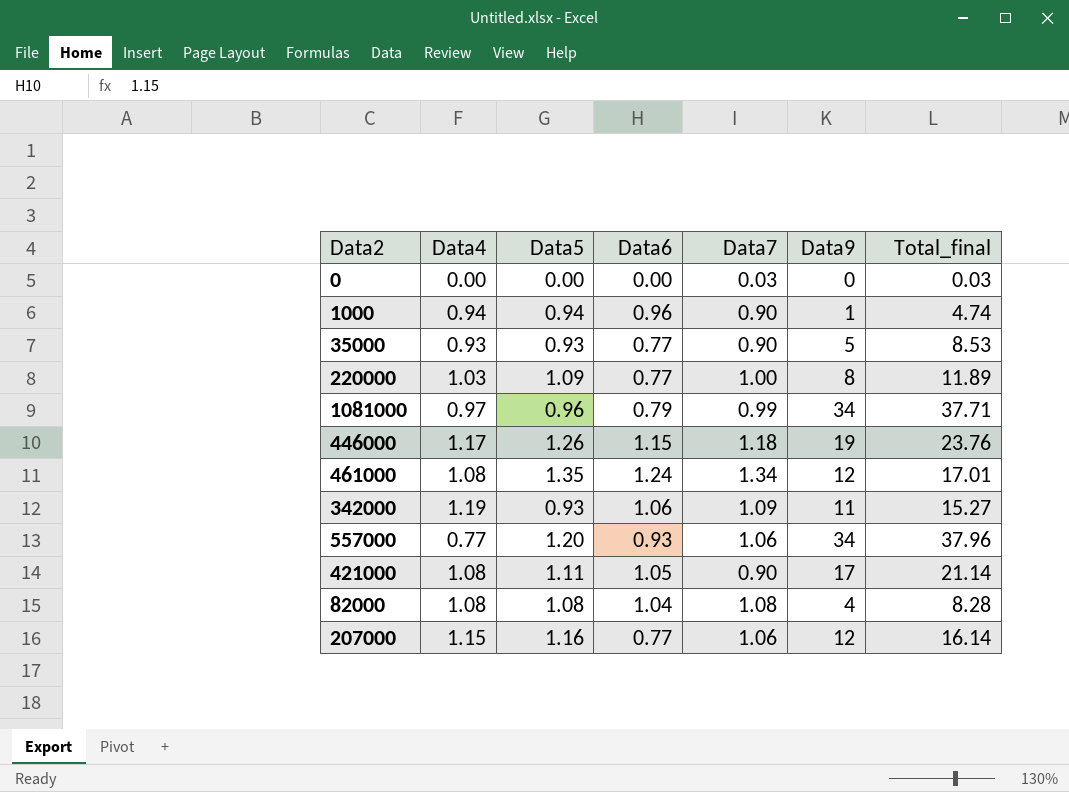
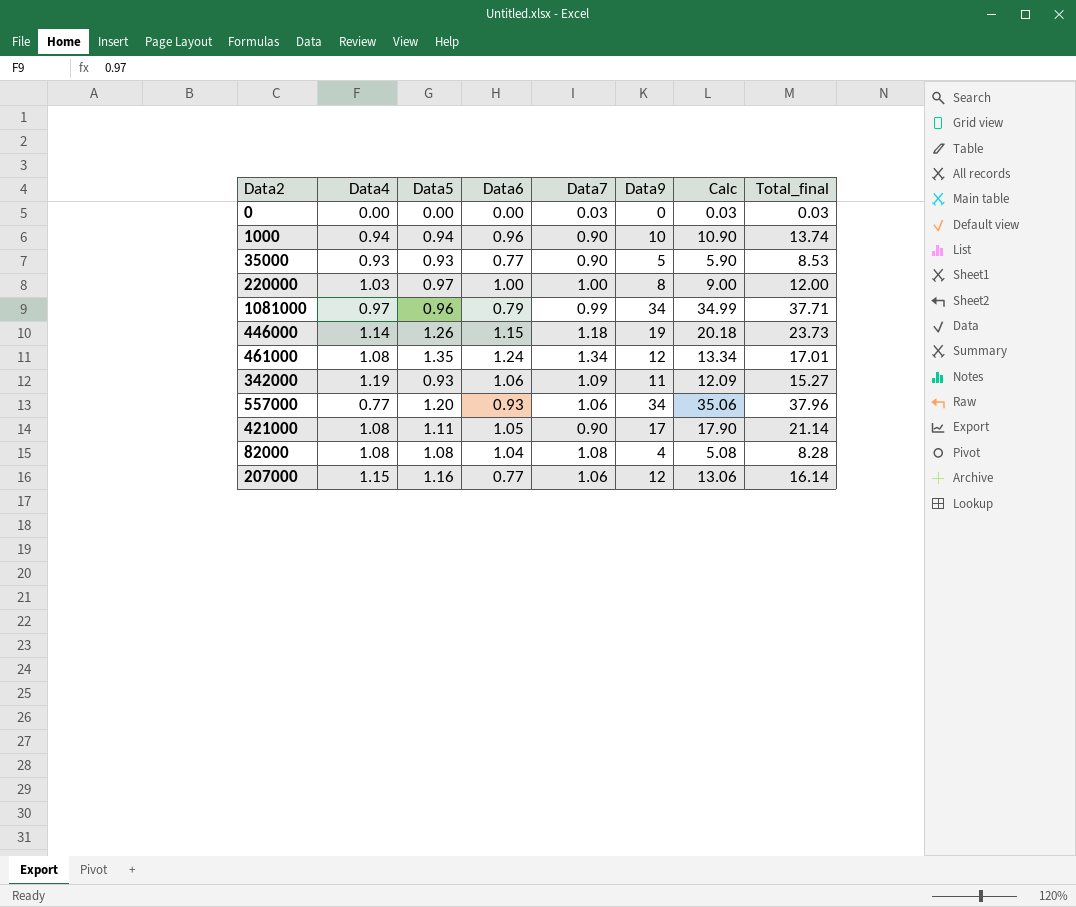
column Calc | formula: none -> [Data7] + [Data9]
1000 | Data9: 1 -> 10
1000 | Total_final: 4.74 -> 13.74
220000 | Data5: 1.09 -> 0.97
220000 | Data6: 0.77 -> 1.00
220000 | Total_final: 11.89 -> 12.00
446000 | Data4: 1.17 -> 1.14
446000 | Total_final: 23.76 -> 23.73

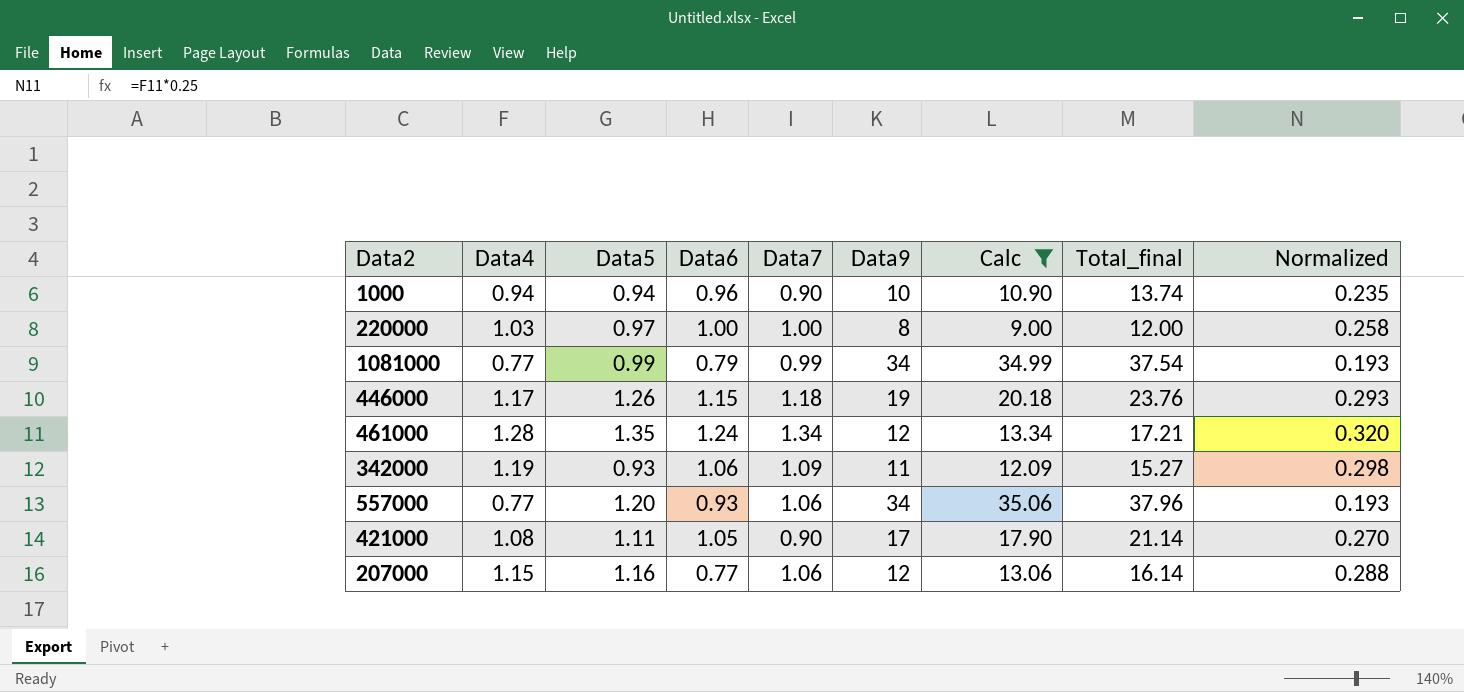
filter: none -> Calc >= 9.00
column Normalized | formula: none -> [Data4] * 0.25
1081000 | Data4: 0.97 -> 0.77
1081000 | Data5: 0.96 -> 0.99
1081000 | Total_final: 37.71 -> 37.54
446000 | Data4: 1.14 -> 1.17
446000 | Total_final: 23.73 -> 23.76
461000 | Data4: 1.08 -> 1.28
461000 | Total_final: 17.01 -> 17.21

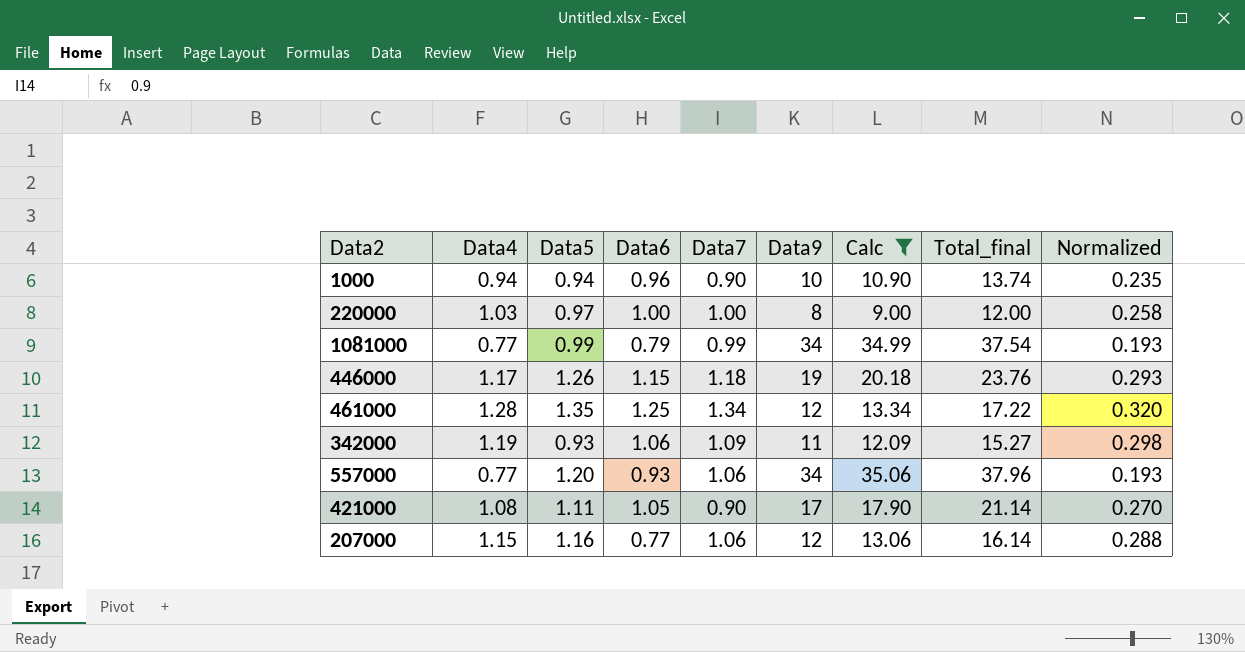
461000 | Data6: 1.24 -> 1.25
461000 | Total_final: 17.21 -> 17.22

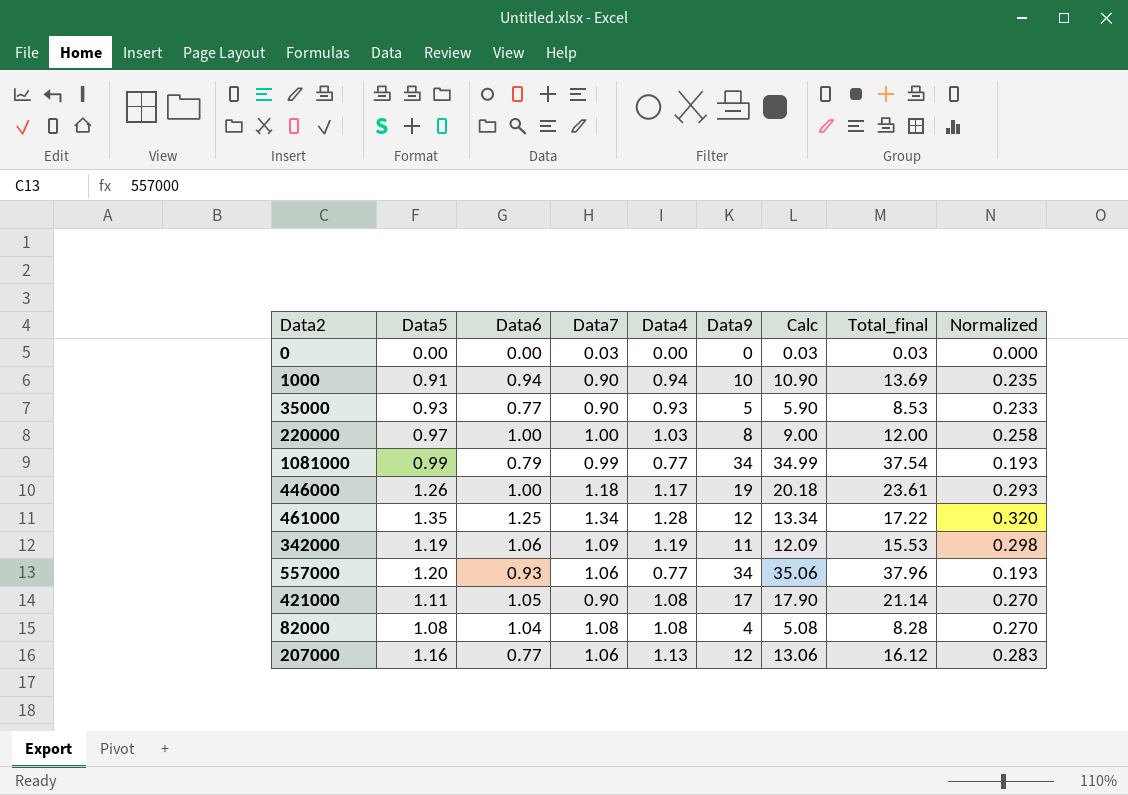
filter: Calc >= 9.00 -> none
column Data4 | position: 2 -> 5
1000 | Data5: 0.94 -> 0.91
1000 | Data6: 0.96 -> 0.94
1000 | Total_final: 13.74 -> 13.69
446000 | Data6: 1.15 -> 1.00
446000 | Total_final: 23.76 -> 23.61
342000 | Data5: 0.93 -> 1.19
342000 | Total_final: 15.27 -> 15.53
207000 | Data4: 1.15 -> 1.13
207000 | Total_final: 16.14 -> 16.12
207000 | Normalized: 0.288 -> 0.283

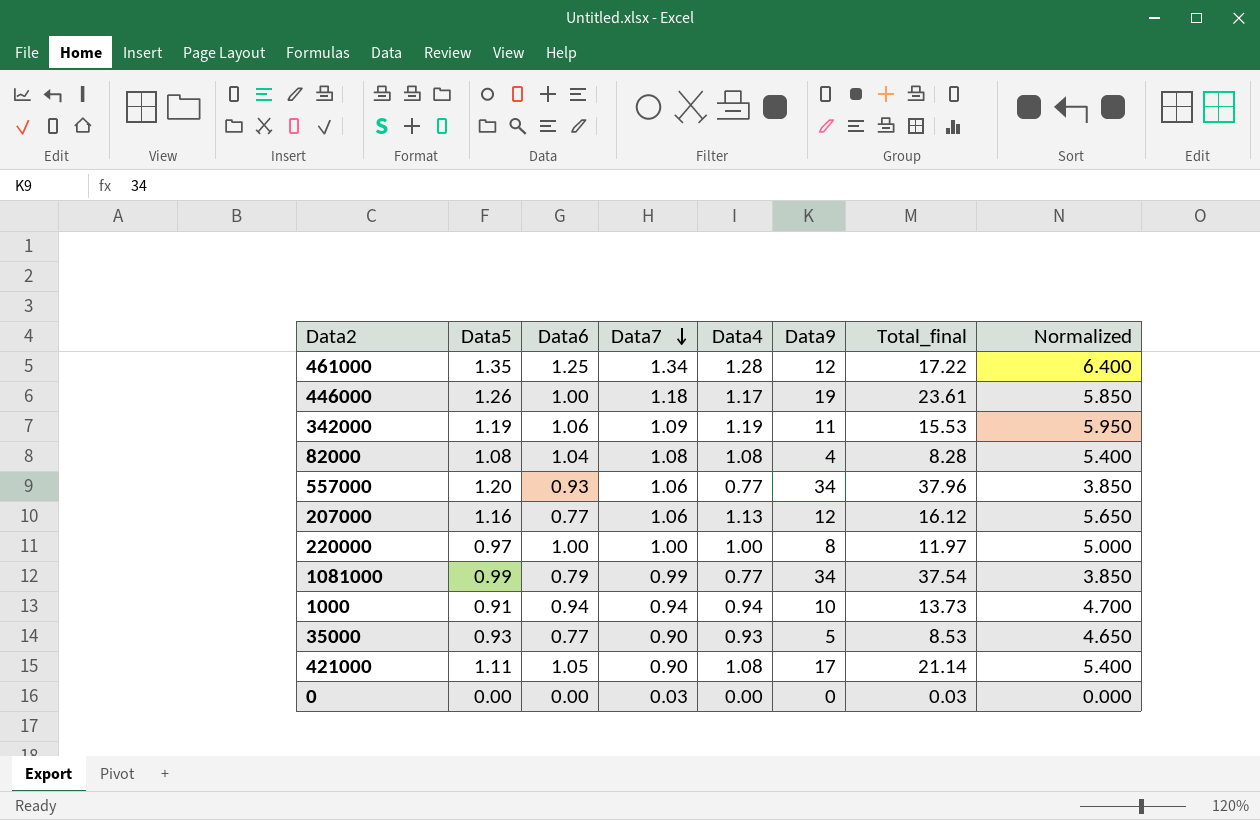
row order: none -> Data7 descending
column Calc | formula: [Data7] + [Data9] -> none
column Normalized | formula: [Data4] * 0.25 -> [Data4] * 5
220000 | Data4: 1.03 -> 1.00
220000 | Total_final: 12.00 -> 11.97
1000 | Data7: 0.90 -> 0.94
1000 | Total_final: 13.69 -> 13.73

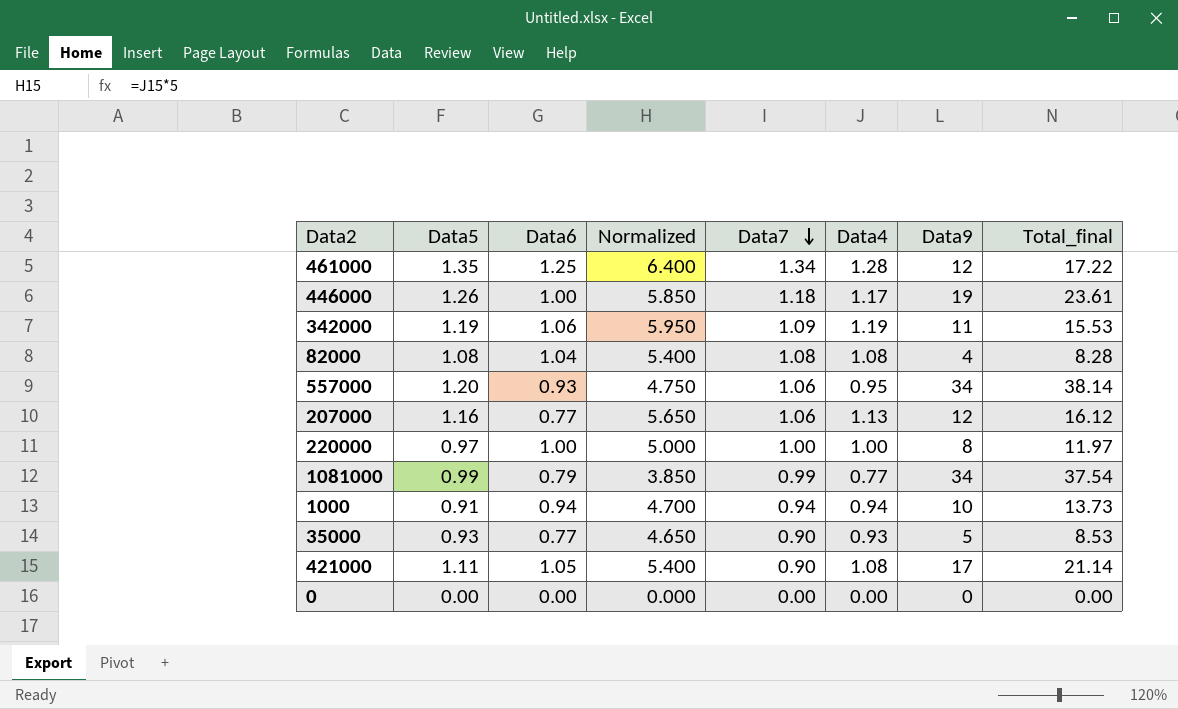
column Normalized | position: 8 -> 4
557000 | Normalized: 3.850 -> 4.750
557000 | Data4: 0.77 -> 0.95
557000 | Total_final: 37.96 -> 38.14
0 | Data7: 0.03 -> 0.00
0 | Total_final: 0.03 -> 0.00

